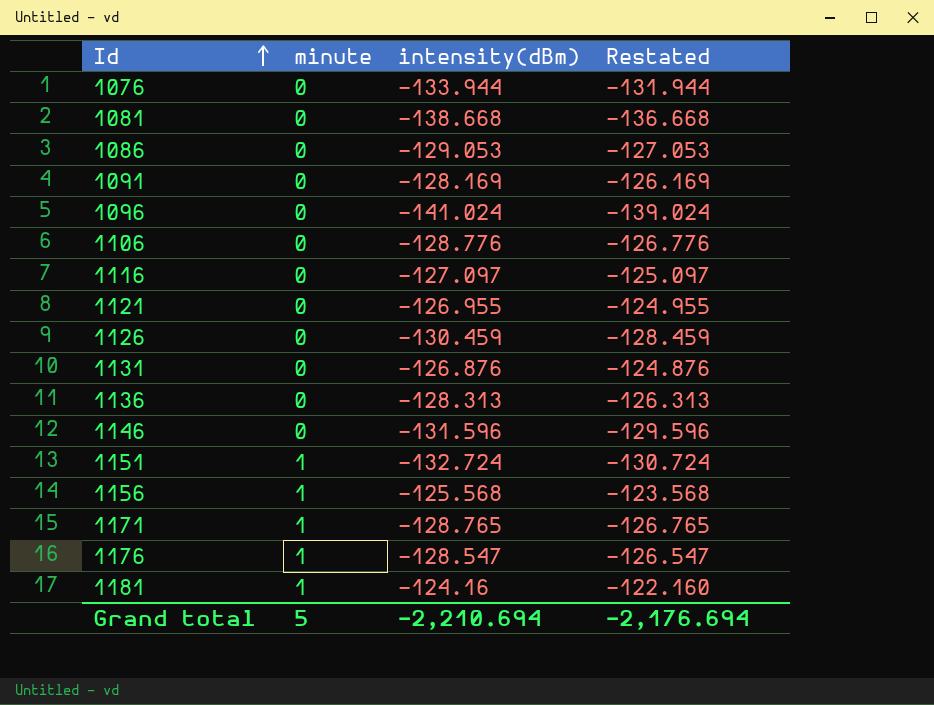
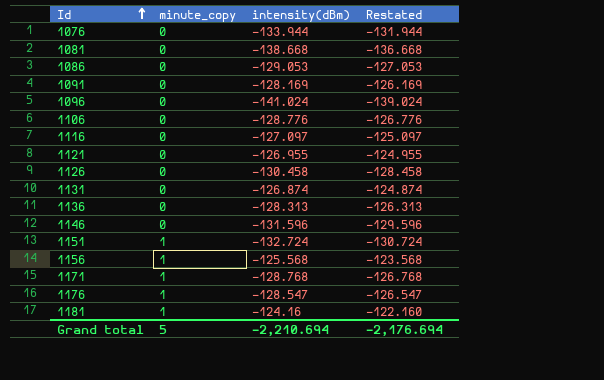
column name: minute -> minute_copy
1126 | intensity(dBm): -130.459 -> -130.458
1126 | Restated: -128.459 -> -128.458
1131 | intensity(dBm): -126.876 -> -126.874
1131 | Restated: -124.876 -> -124.874
1171 | intensity(dBm): -128.765 -> -128.768
1171 | Restated: -126.765 -> -126.768

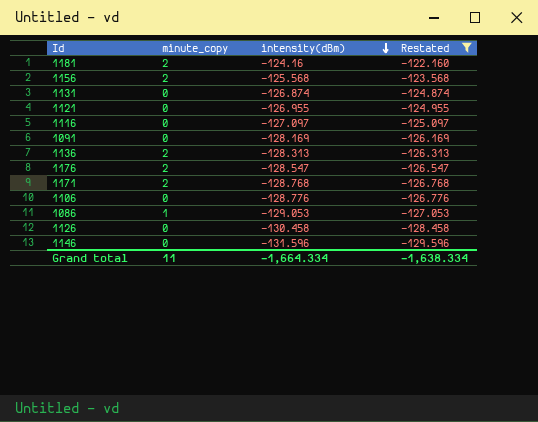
filter: none -> Restated >= -129.596
row order: Id ascending -> intensity(dBm) descending
1181 | minute_copy: 1 -> 2
1156 | minute_copy: 1 -> 2
1136 | minute_copy: 0 -> 2
1176 | minute_copy: 1 -> 2
1171 | minute_copy: 1 -> 2
1086 | minute_copy: 0 -> 1
Grand total | minute_copy: 5 -> 11
Grand total | intensity(dBm): -2,210.694 -> -1,664.334
Grand total | Restated: -2,176.694 -> -1,638.334

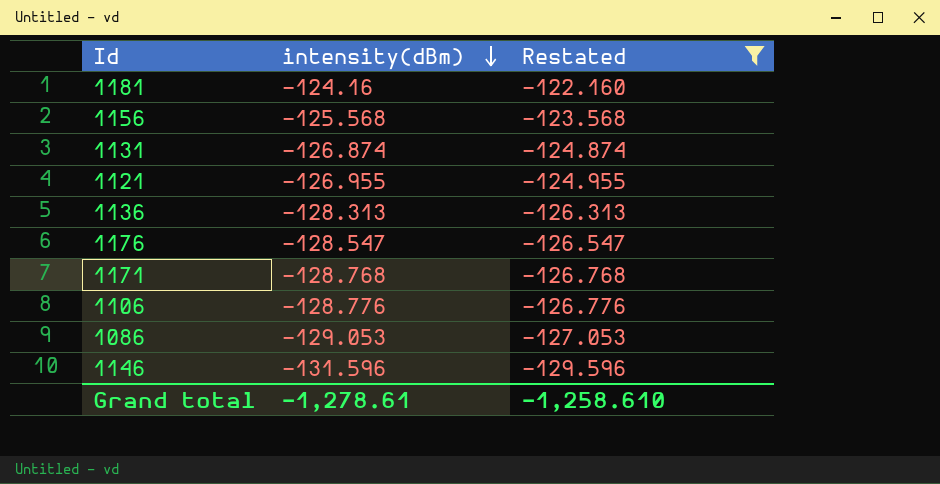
column minute_copy | position: 2 -> none
row 1116: 0 | -127.097 | -125.097 -> none
row 1091: 0 | -128.169 | -126.169 -> none
row 1126: 0 | -130.458 | -128.458 -> none
Grand total | intensity(dBm): -1,664.334 -> -1,278.61
Grand total | Restated: -1,638.334 -> -1,258.610

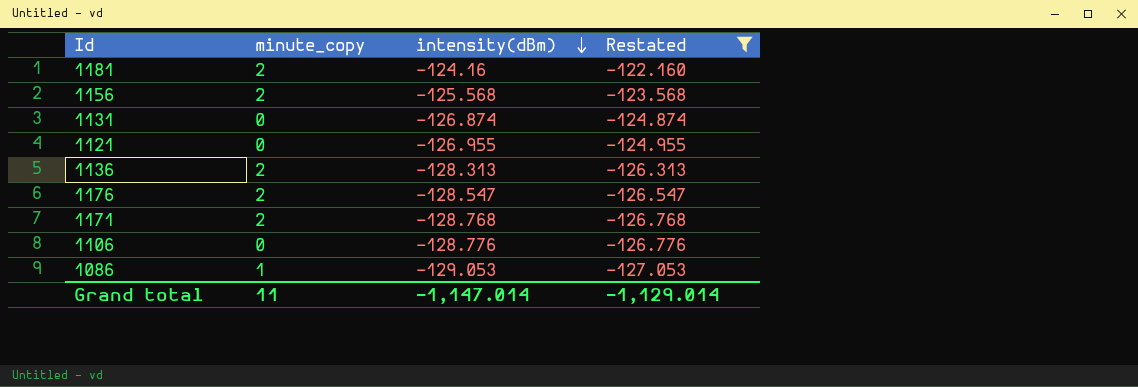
column minute_copy | position: none -> 2
row 1146: -131.596 | -129.596 -> none
Grand total | intensity(dBm): -1,278.61 -> -1,147.014
Grand total | Restated: -1,258.610 -> -1,129.014

